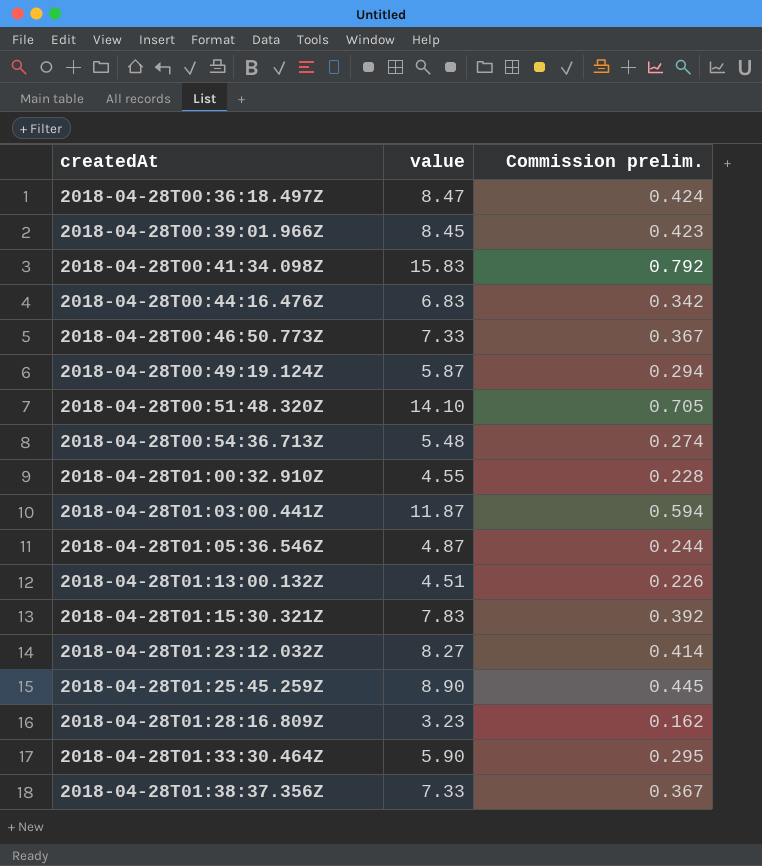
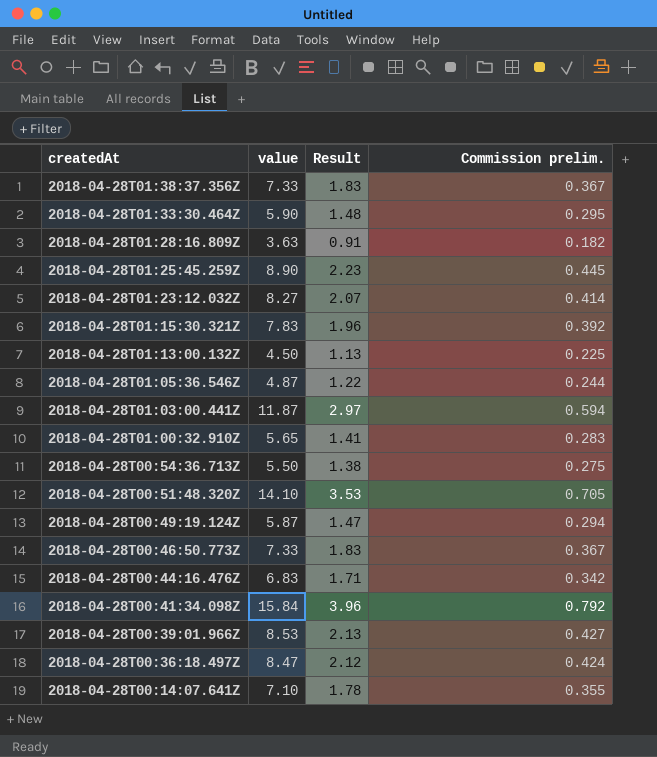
row order: createdAt ascending -> createdAt descending
column Result | formula: none -> [value] * 0.25
2018-04-28T01:28:16.809Z | value: 3.23 -> 3.63
2018-04-28T01:28:16.809Z | Commission prelim.: 0.162 -> 0.182
2018-04-28T01:13:00.132Z | value: 4.51 -> 4.50
2018-04-28T01:13:00.132Z | Commission prelim.: 0.226 -> 0.225
2018-04-28T01:00:32.910Z | value: 4.55 -> 5.65
2018-04-28T01:00:32.910Z | Commission prelim.: 0.228 -> 0.283
2018-04-28T00:54:36.713Z | value: 5.48 -> 5.50
2018-04-28T00:54:36.713Z | Commission prelim.: 0.274 -> 0.275
2018-04-28T00:41:34.098Z | value: 15.83 -> 15.84
2018-04-28T00:39:01.966Z | value: 8.45 -> 8.53
2018-04-28T00:39:01.966Z | Commission prelim.: 0.423 -> 0.427
row 2018-04-28T00:14:07.641Z: none -> 7.10 | 1.78 | 0.355

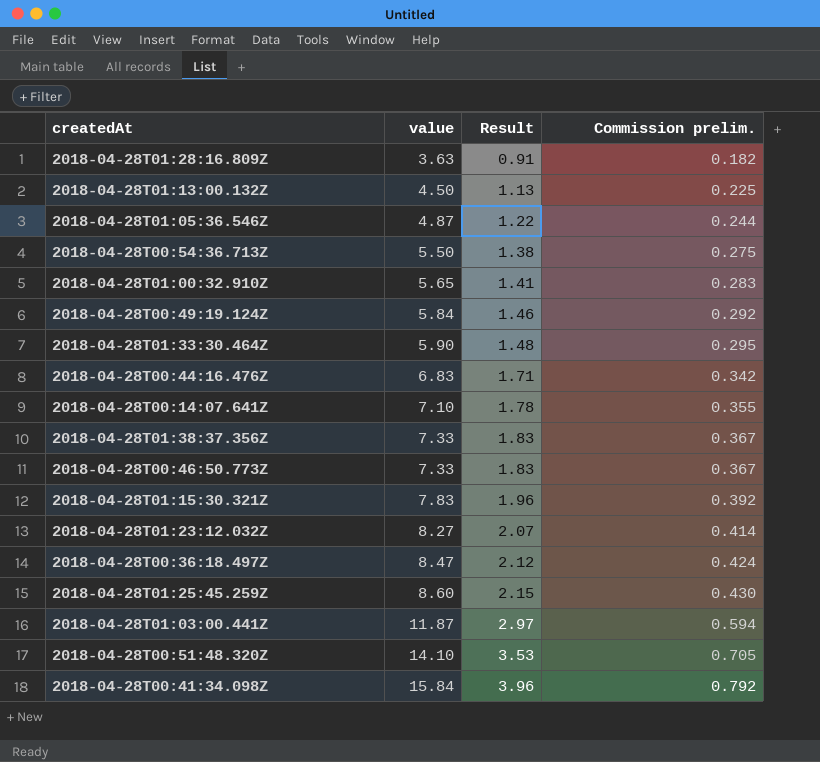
row order: createdAt descending -> value ascending
row 2018-04-28T00:39:01.966Z: 8.53 | 2.13 | 0.427 -> none
2018-04-28T00:49:19.124Z | value: 5.87 -> 5.84
2018-04-28T00:49:19.124Z | Result: 1.47 -> 1.46
2018-04-28T00:49:19.124Z | Commission prelim.: 0.294 -> 0.292
2018-04-28T01:25:45.259Z | value: 8.90 -> 8.60
2018-04-28T01:25:45.259Z | Result: 2.23 -> 2.15
2018-04-28T01:25:45.259Z | Commission prelim.: 0.445 -> 0.430

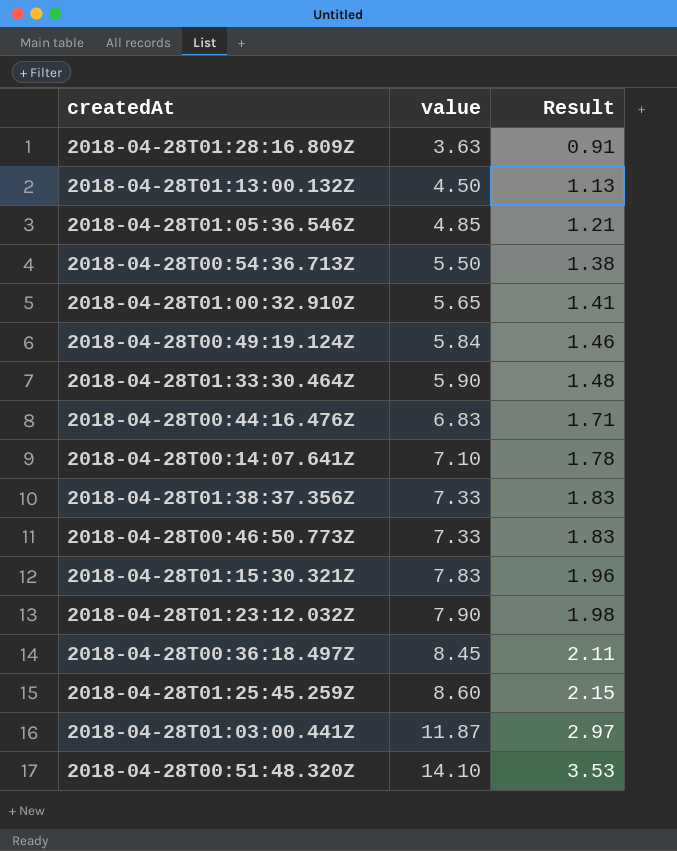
column Commission prelim. | formula: [value] * 0.05 -> none
row 2018-04-28T00:41:34.098Z: 15.84 | 3.96 | 0.792 -> none
2018-04-28T01:05:36.546Z | value: 4.87 -> 4.85
2018-04-28T01:05:36.546Z | Result: 1.22 -> 1.21
2018-04-28T01:23:12.032Z | value: 8.27 -> 7.90
2018-04-28T01:23:12.032Z | Result: 2.07 -> 1.98
2018-04-28T00:36:18.497Z | value: 8.47 -> 8.45
2018-04-28T00:36:18.497Z | Result: 2.12 -> 2.11

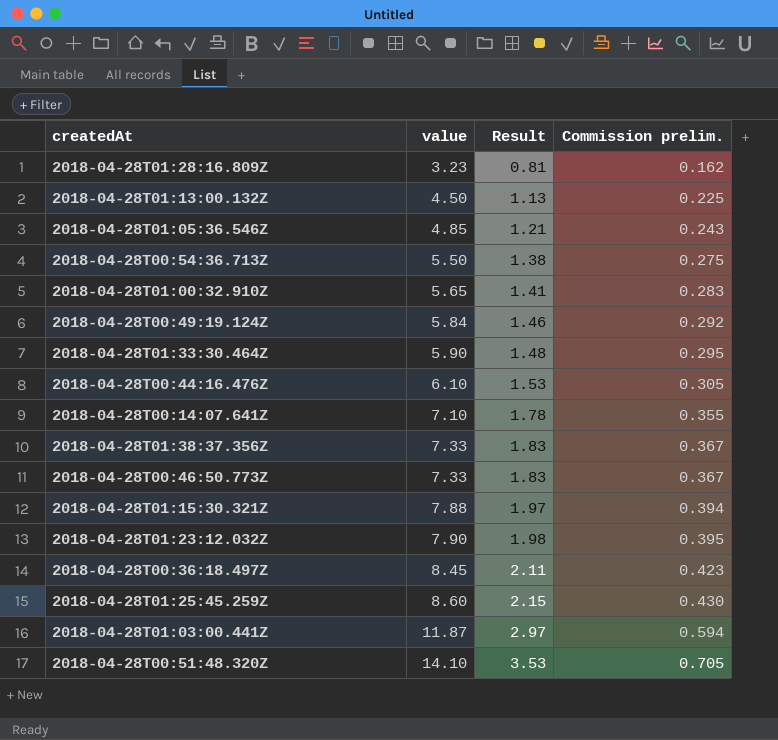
column Commission prelim. | formula: none -> [value] * 0.05
2018-04-28T01:28:16.809Z | value: 3.63 -> 3.23
2018-04-28T01:28:16.809Z | Result: 0.91 -> 0.81
2018-04-28T00:44:16.476Z | value: 6.83 -> 6.10
2018-04-28T00:44:16.476Z | Result: 1.71 -> 1.53
2018-04-28T01:15:30.321Z | value: 7.83 -> 7.88
2018-04-28T01:15:30.321Z | Result: 1.96 -> 1.97

